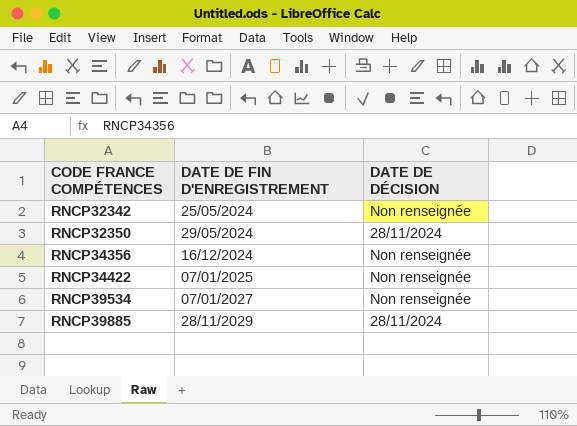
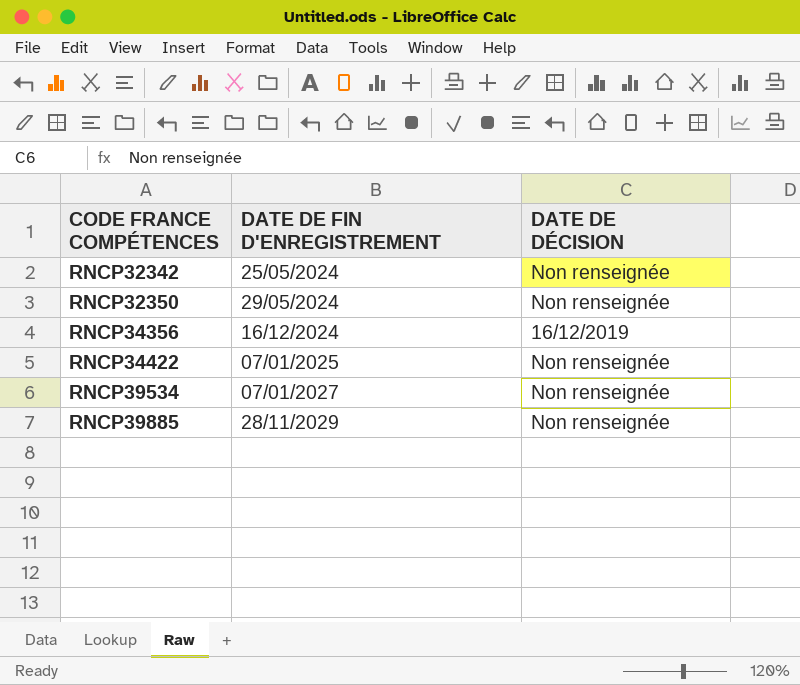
RNCP32350 | DATE DE DÉCISION: 28/11/2024 -> Non renseignée
RNCP34356 | DATE DE DÉCISION: Non renseignée -> 16/12/2019
RNCP39885 | DATE DE DÉCISION: 28/11/2024 -> Non renseignée

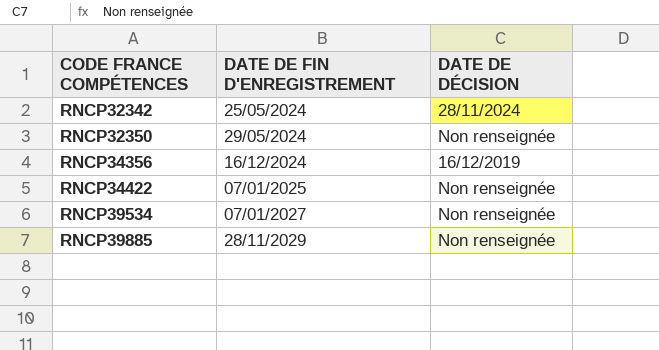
RNCP32342 | DATE DE DÉCISION: Non renseignée -> 28/11/2024

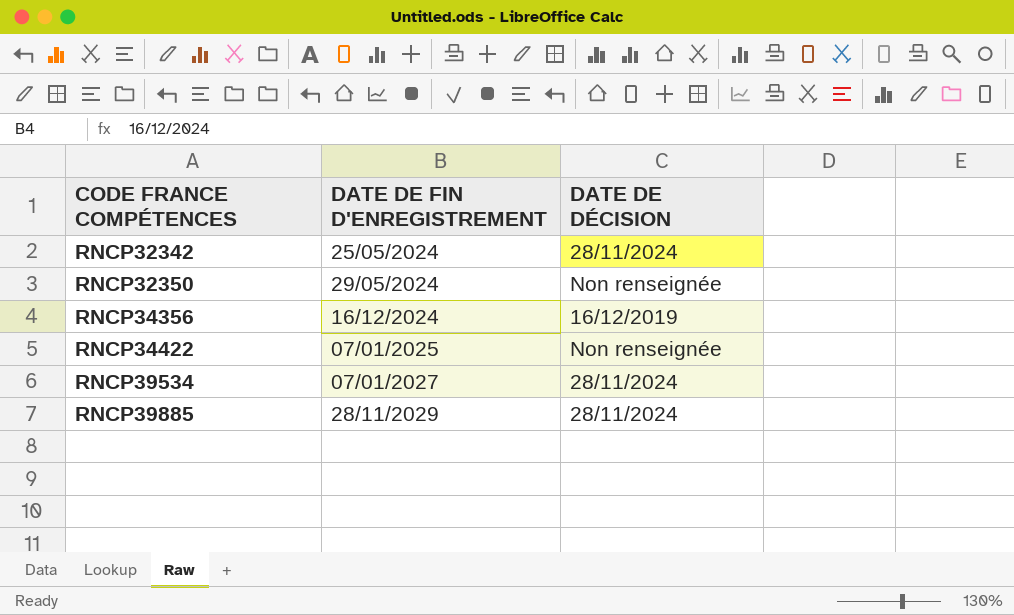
RNCP39534 | DATE DE DÉCISION: Non renseignée -> 28/11/2024
RNCP39885 | DATE DE DÉCISION: Non renseignée -> 28/11/2024

